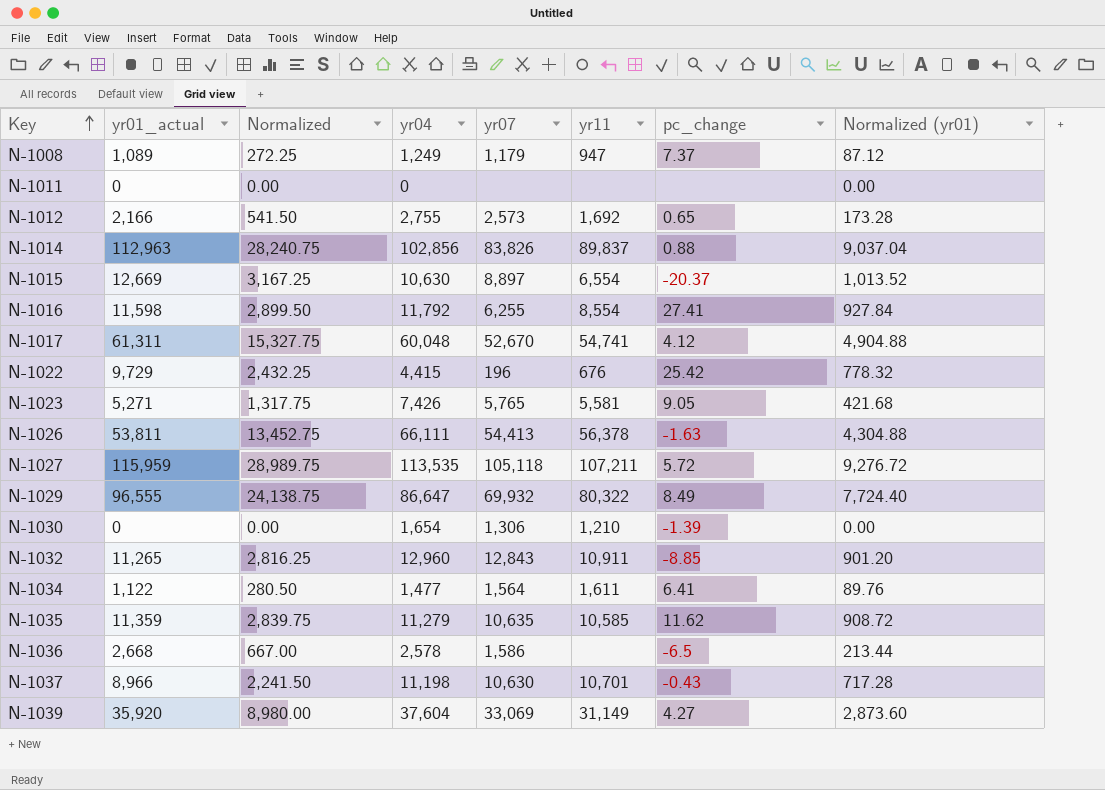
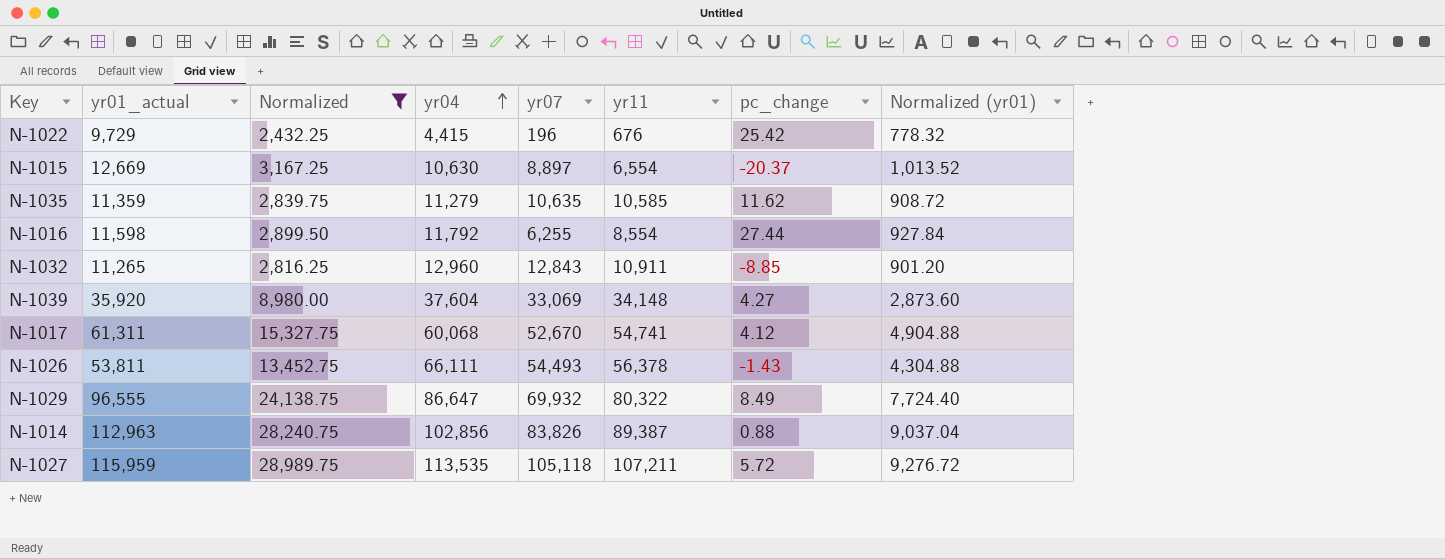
filter: none -> Normalized >= 2,432.25
row order: Key ascending -> yr04 ascending
N-1016 | pc_change: 27.41 -> 27.44
N-1039 | yr11: 31,149 -> 34,148
N-1017 | yr04: 60,048 -> 60,068
N-1026 | yr07: 54,413 -> 54,493
N-1026 | pc_change: -1.63 -> -1.43
N-1014 | yr11: 89,837 -> 89,387

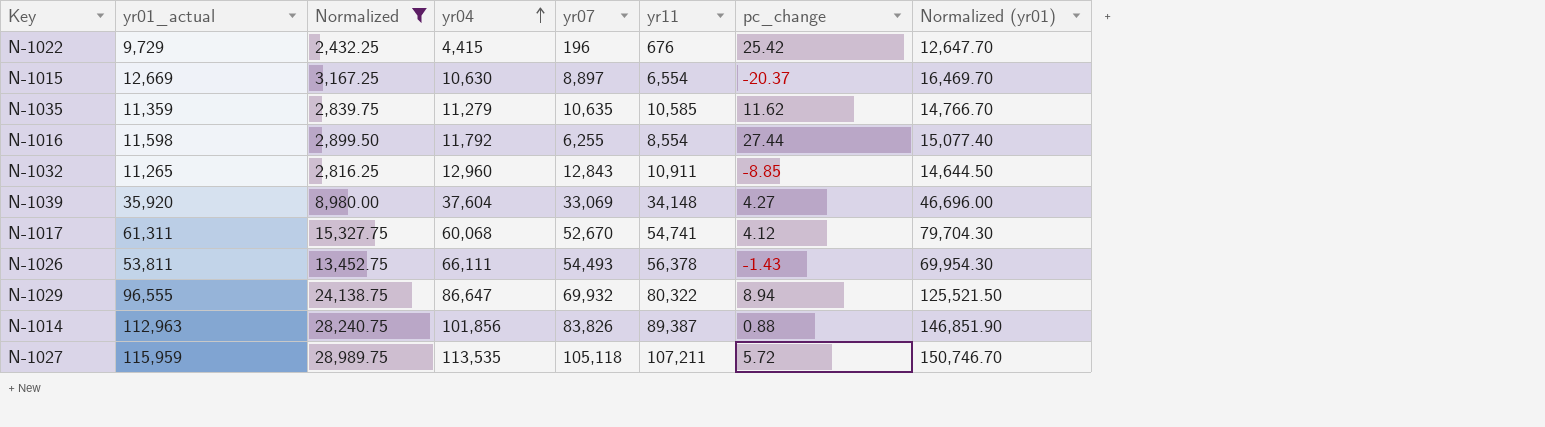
column Normalized (yr01) | formula: [yr01_actual] * 0.08 -> [yr01_actual] * 1.3
N-1029 | pc_change: 8.49 -> 8.94
N-1014 | yr04: 102,856 -> 101,856

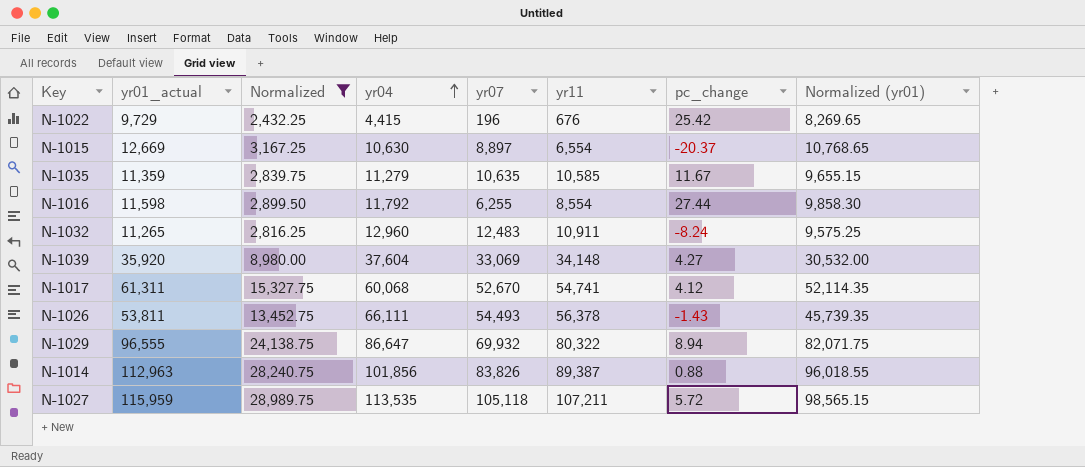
column Normalized (yr01) | formula: [yr01_actual] * 1.3 -> [yr01_actual] * 0.85
N-1035 | pc_change: 11.62 -> 11.67
N-1032 | yr07: 12,843 -> 12,483
N-1032 | pc_change: -8.85 -> -8.24

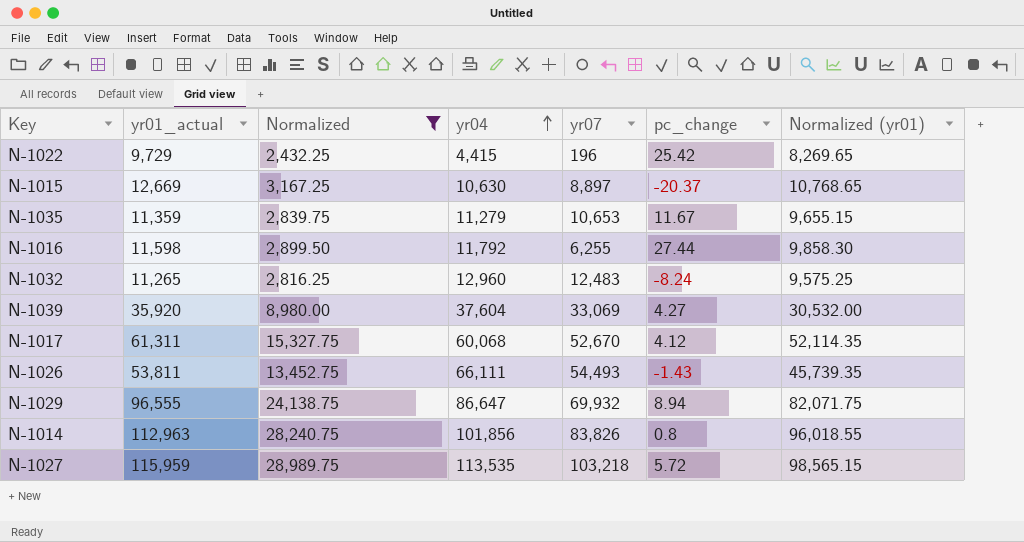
column yr11 | position: 6 -> none
N-1035 | yr07: 10,635 -> 10,653
N-1014 | pc_change: 0.88 -> 0.8
N-1027 | yr07: 105,118 -> 103,218

